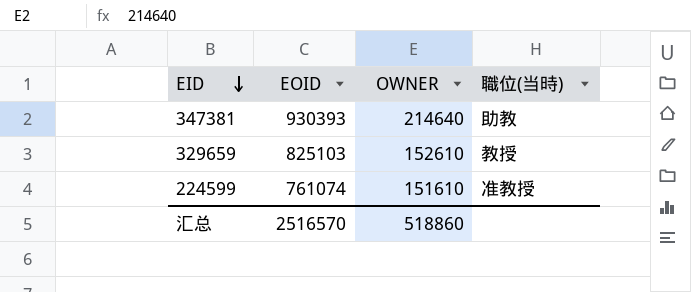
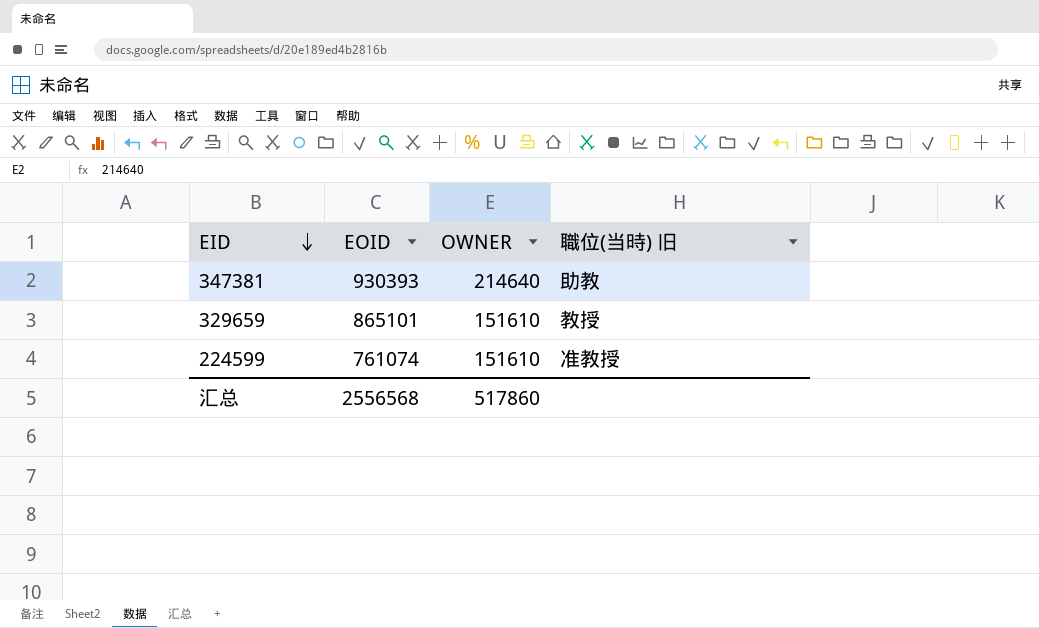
column name: 職位(当時) -> 職位(当時) 旧
329659 | EOID: 825103 -> 865101
329659 | OWNER: 152610 -> 151610
汇总 | EOID: 2516570 -> 2556568
汇总 | OWNER: 518860 -> 517860

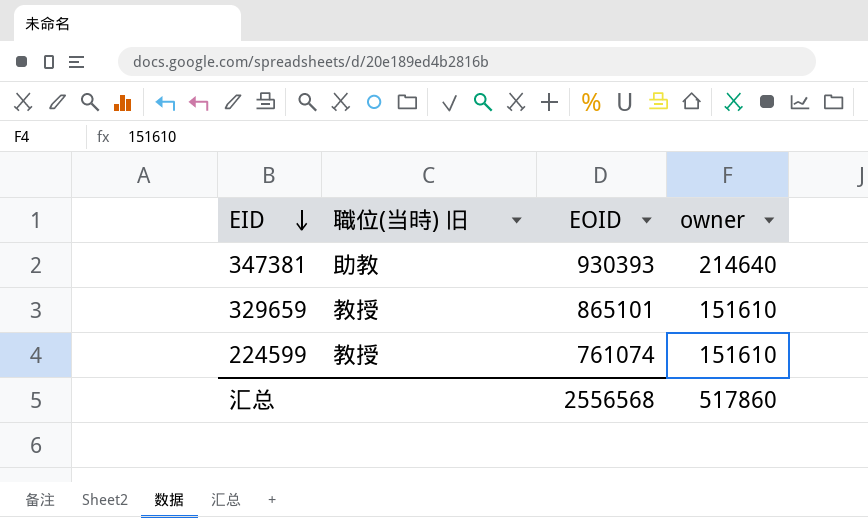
column 職位(当時) 旧 | position: 4 -> 2
column name: OWNER -> owner
224599 | 職位(当時) 旧: 准教授 -> 教授

